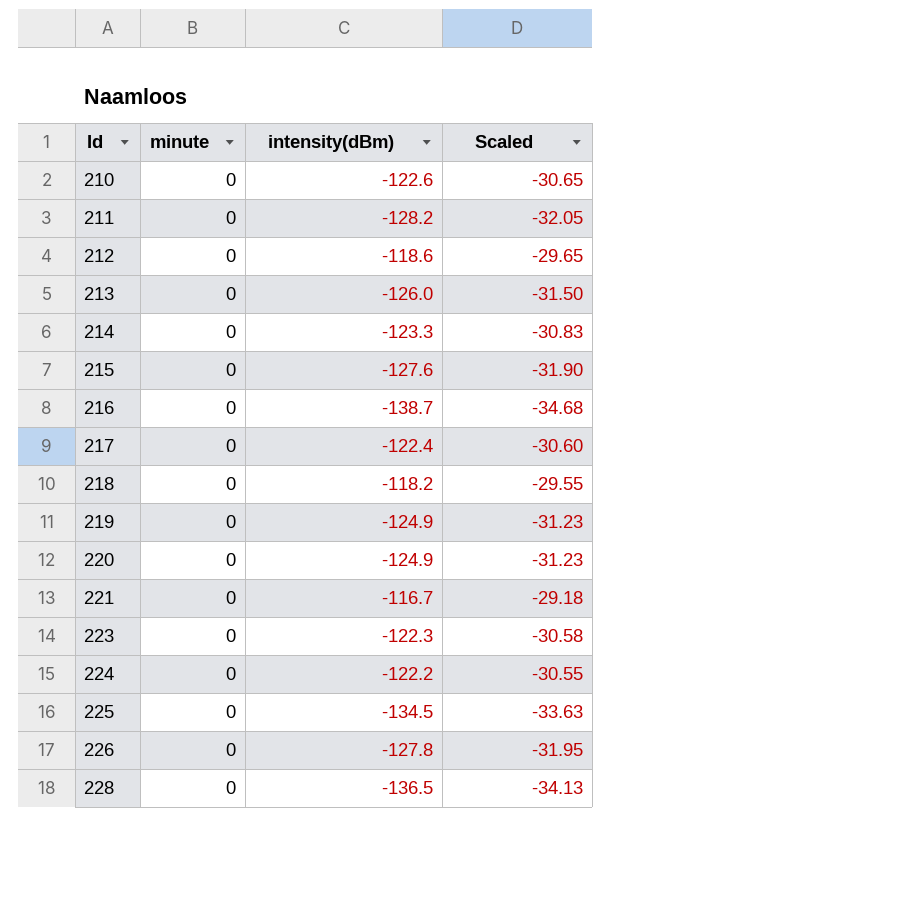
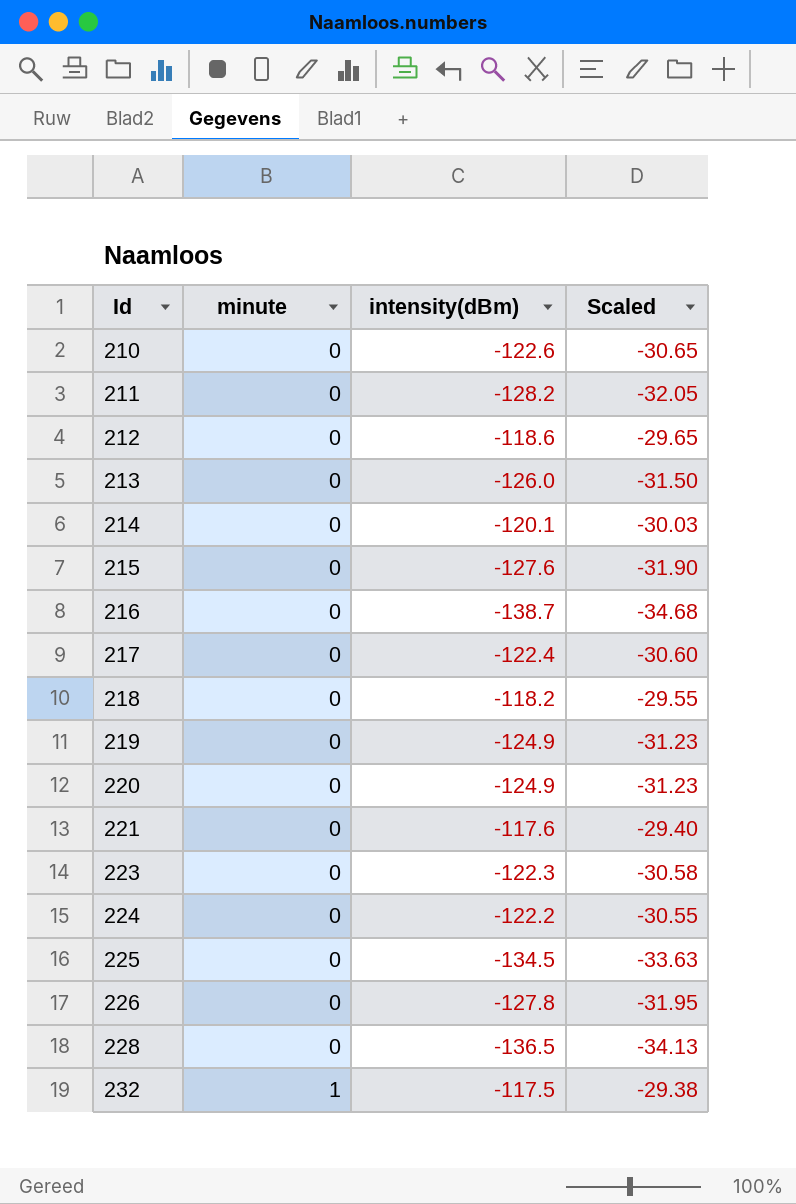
214 | intensity(dBm): -123.3 -> -120.1
214 | Scaled: -30.83 -> -30.03
221 | intensity(dBm): -116.7 -> -117.6
221 | Scaled: -29.18 -> -29.40
row 232: none -> 1 | -117.5 | -29.38

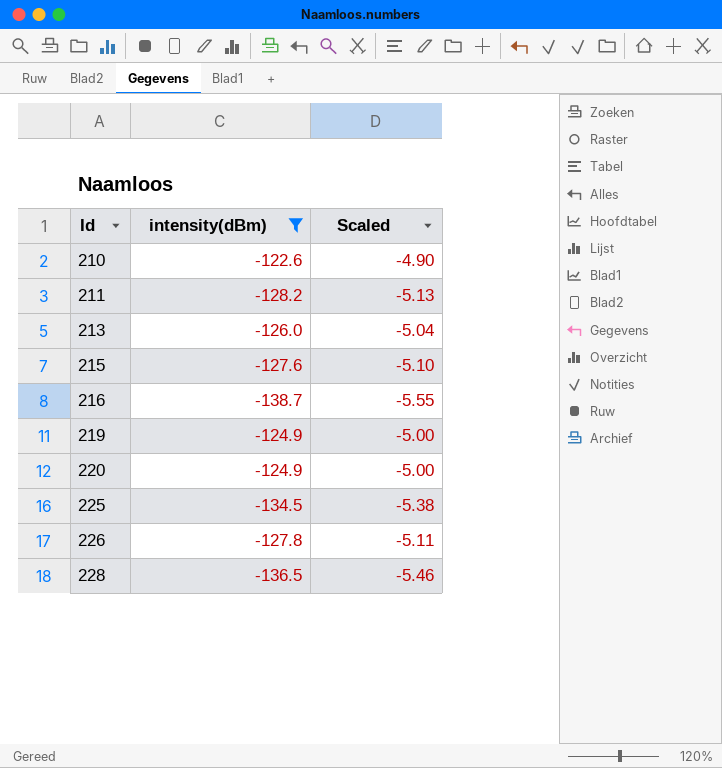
filter: none -> intensity(dBm) <= -122.6
column minute | position: 2 -> none
column Scaled | formula: [intensity(dBm)] * 0.25 -> [intensity(dBm)] * 0.04

